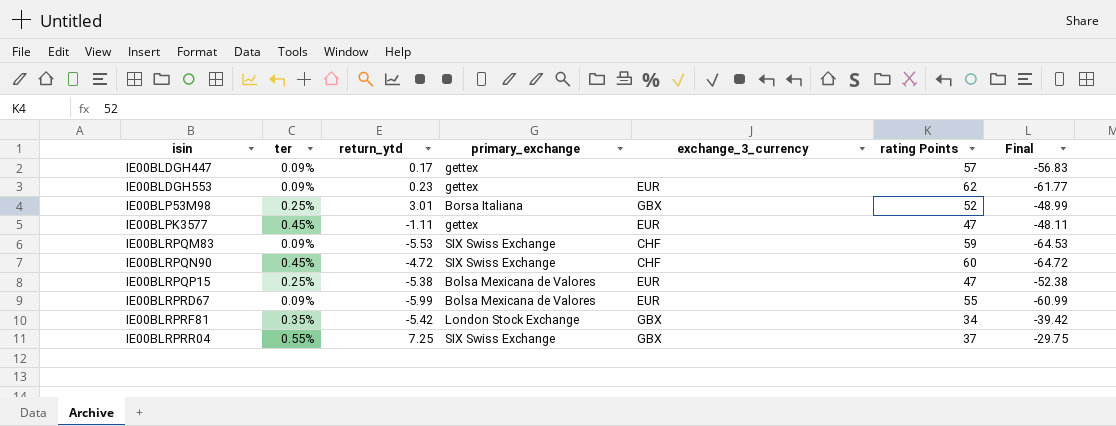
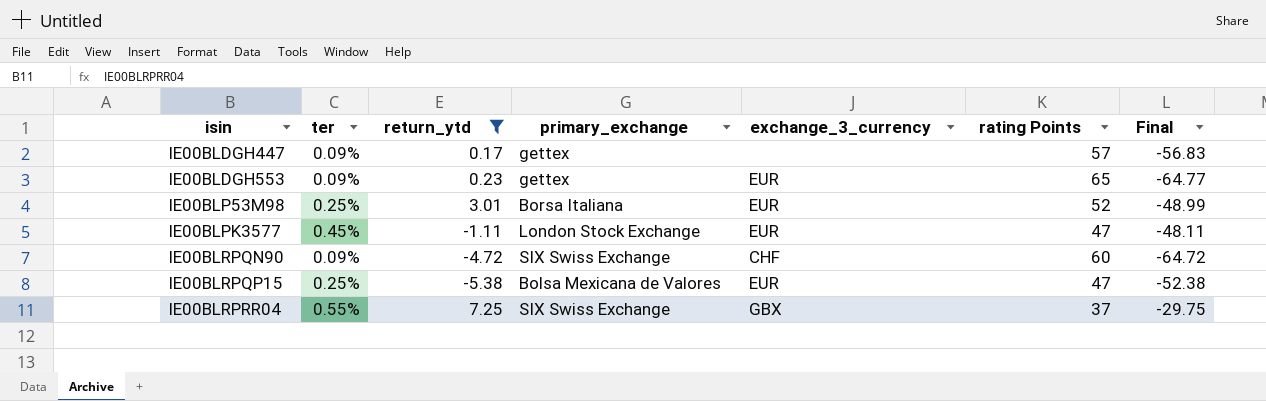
filter: none -> return_ytd >= -5.38
IE00BLDGH553 | rating Points: 62 -> 65
IE00BLDGH553 | Final: -61.77 -> -64.77
IE00BLP53M98 | exchange_3_currency: GBX -> EUR
IE00BLPK3577 | primary_exchange: gettex -> London Stock Exchange
IE00BLRPQN90 | ter: 0.45% -> 0.09%

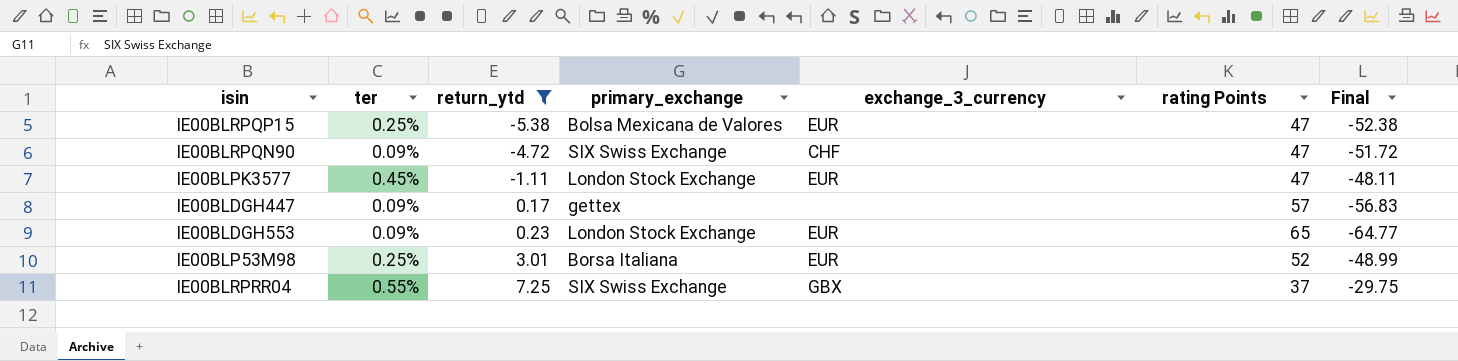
row order: isin ascending -> return_ytd ascending
IE00BLRPQN90 | rating Points: 60 -> 47
IE00BLRPQN90 | Final: -64.72 -> -51.72
IE00BLDGH553 | primary_exchange: gettex -> London Stock Exchange

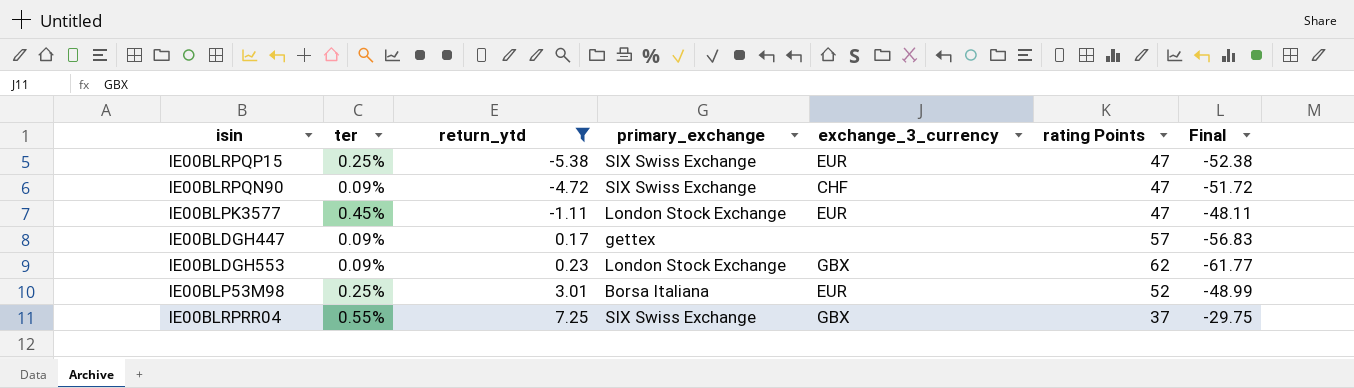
IE00BLRPQP15 | primary_exchange: Bolsa Mexicana de Valores -> SIX Swiss Exchange
IE00BLDGH553 | exchange_3_currency: EUR -> GBX
IE00BLDGH553 | rating Points: 65 -> 62
IE00BLDGH553 | Final: -64.77 -> -61.77

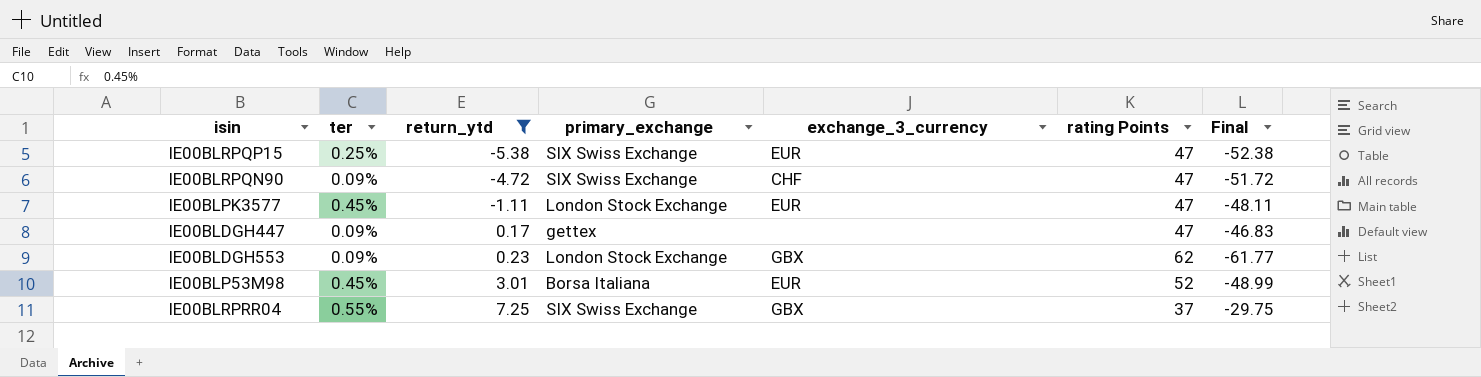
IE00BLDGH447 | rating Points: 57 -> 47
IE00BLDGH447 | Final: -56.83 -> -46.83
IE00BLP53M98 | ter: 0.25% -> 0.45%

